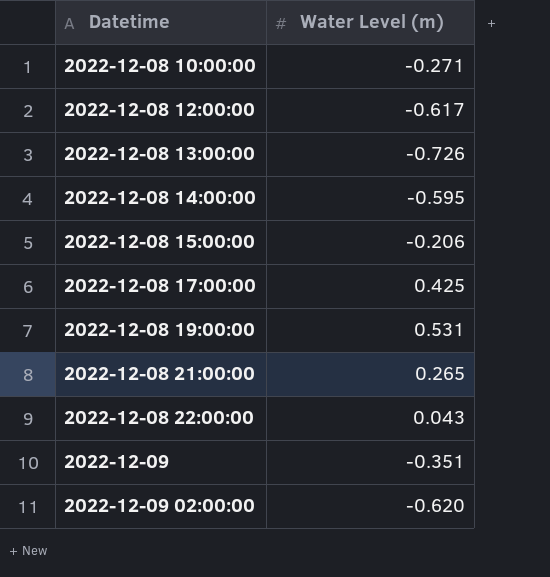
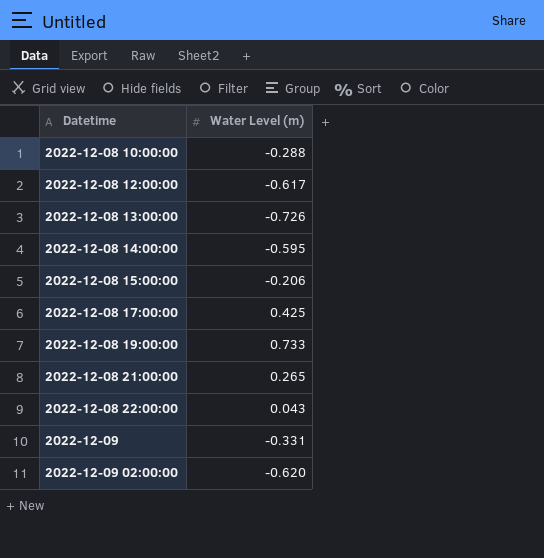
2022-12-08 10:00:00 | Water Level (m): -0.271 -> -0.288
2022-12-08 19:00:00 | Water Level (m): 0.531 -> 0.733
2022-12-09 | Water Level (m): -0.351 -> -0.331

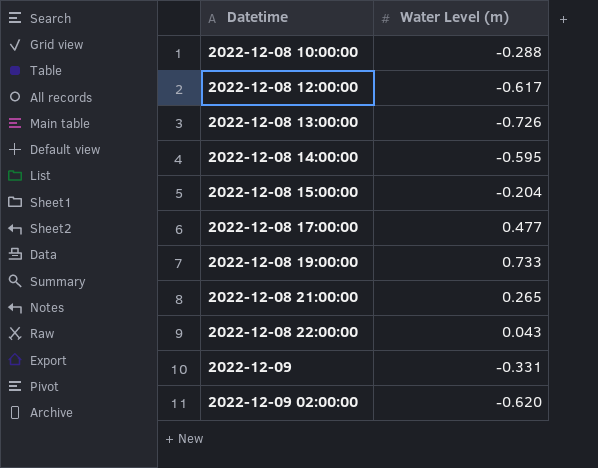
2022-12-08 15:00:00 | Water Level (m): -0.206 -> -0.204
2022-12-08 17:00:00 | Water Level (m): 0.425 -> 0.477

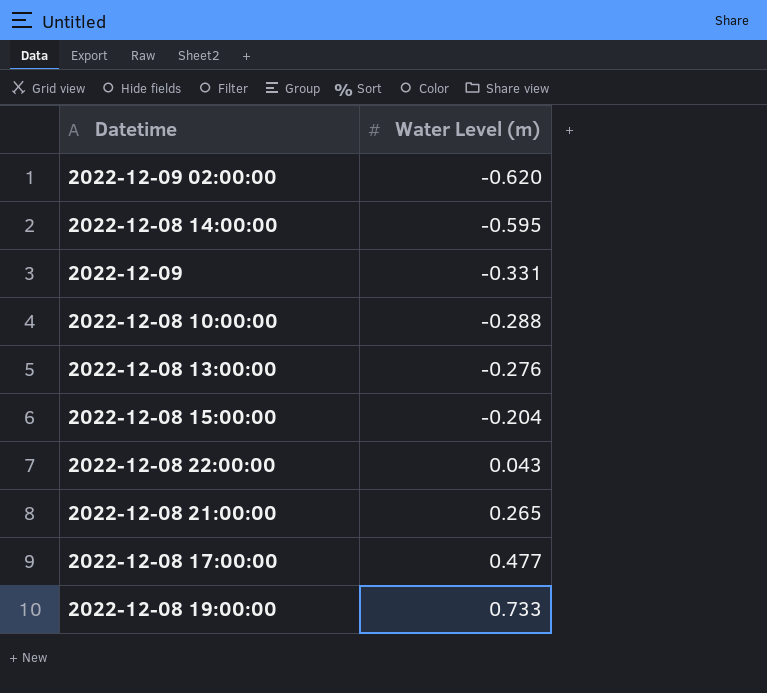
row order: Datetime ascending -> Water Level (m) ascending
row 2022-12-08 12:00:00: -0.617 -> none
2022-12-08 13:00:00 | Water Level (m): -0.726 -> -0.276

